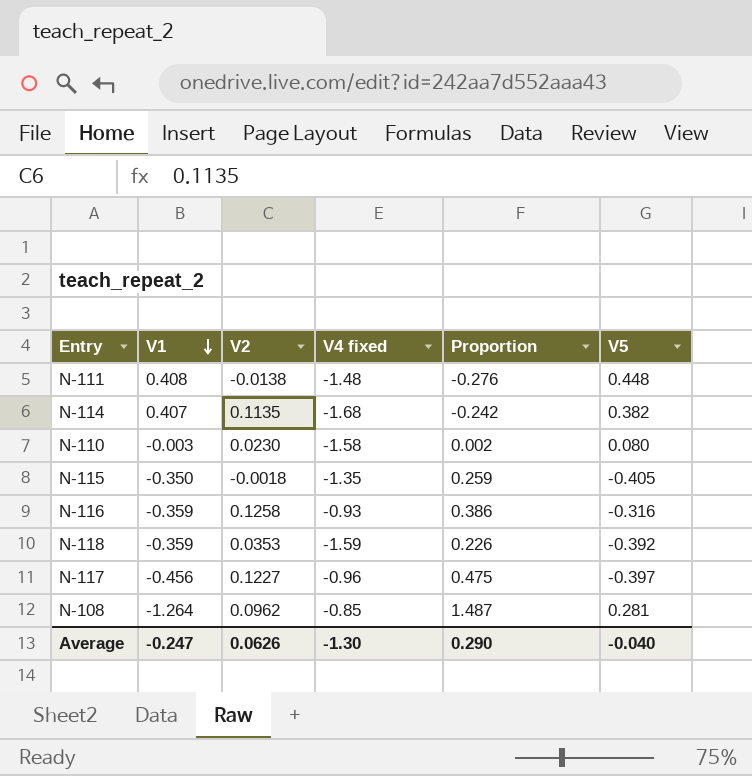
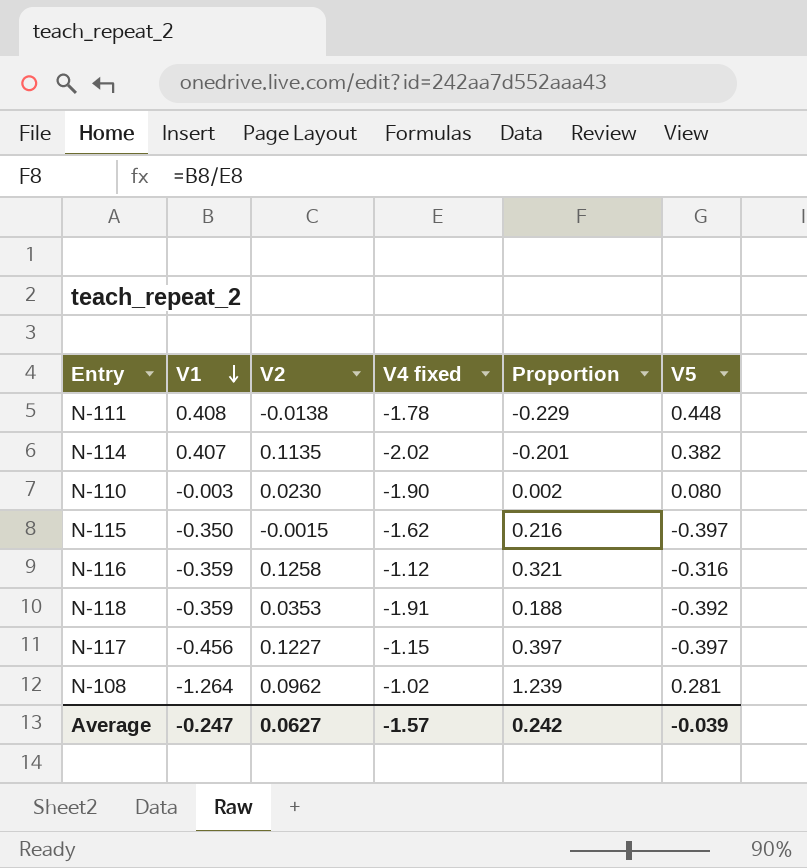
N-111 | V4 fixed: -1.48 -> -1.78
N-111 | Proportion: -0.276 -> -0.229
N-114 | V4 fixed: -1.68 -> -2.02
N-114 | Proportion: -0.242 -> -0.201
N-110 | V4 fixed: -1.58 -> -1.90
N-115 | V2: -0.0018 -> -0.0015
N-115 | V4 fixed: -1.35 -> -1.62
N-115 | Proportion: 0.259 -> 0.216
N-115 | V5: -0.405 -> -0.397
N-116 | V4 fixed: -0.93 -> -1.12
N-116 | Proportion: 0.386 -> 0.321
N-118 | V4 fixed: -1.59 -> -1.91
N-118 | Proportion: 0.226 -> 0.188
N-117 | V4 fixed: -0.96 -> -1.15
N-117 | Proportion: 0.475 -> 0.397
N-108 | V4 fixed: -0.85 -> -1.02
N-108 | Proportion: 1.487 -> 1.239
Average | V2: 0.0626 -> 0.0627
Average | V4 fixed: -1.30 -> -1.57
Average | Proportion: 0.290 -> 0.242
Average | V5: -0.040 -> -0.039

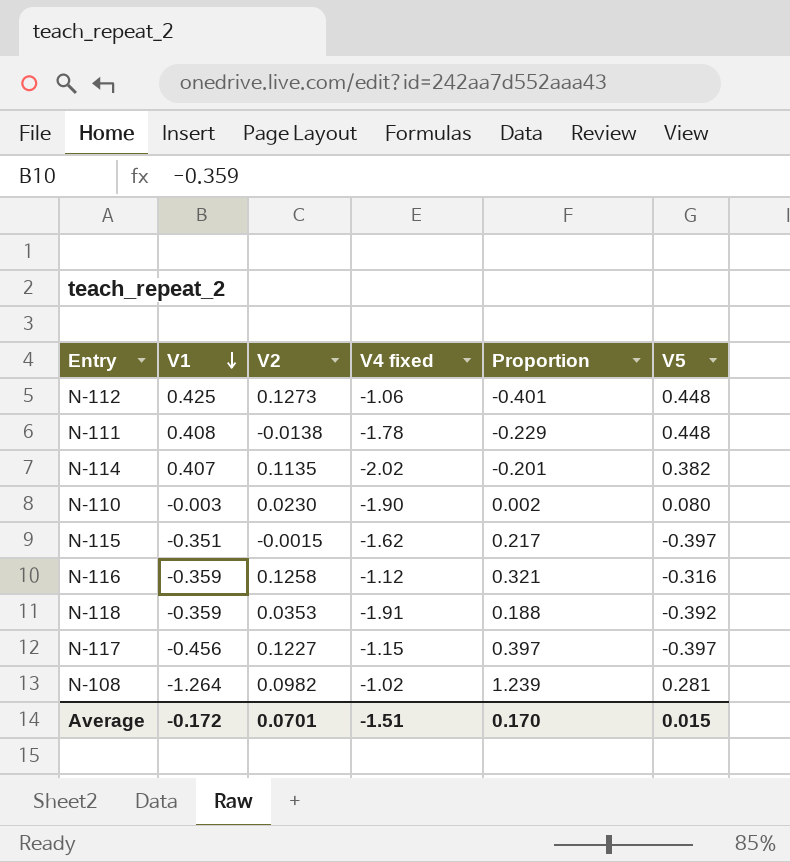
row N-112: none -> 0.425 | 0.1273 | -1.06 | -0.401 | 0.448
N-115 | V1: -0.350 -> -0.351
N-115 | Proportion: 0.216 -> 0.217
N-108 | V2: 0.0962 -> 0.0982
Average | V1: -0.247 -> -0.172
Average | V2: 0.0627 -> 0.0701
Average | V4 fixed: -1.57 -> -1.51
Average | Proportion: 0.242 -> 0.170
Average | V5: -0.039 -> 0.015

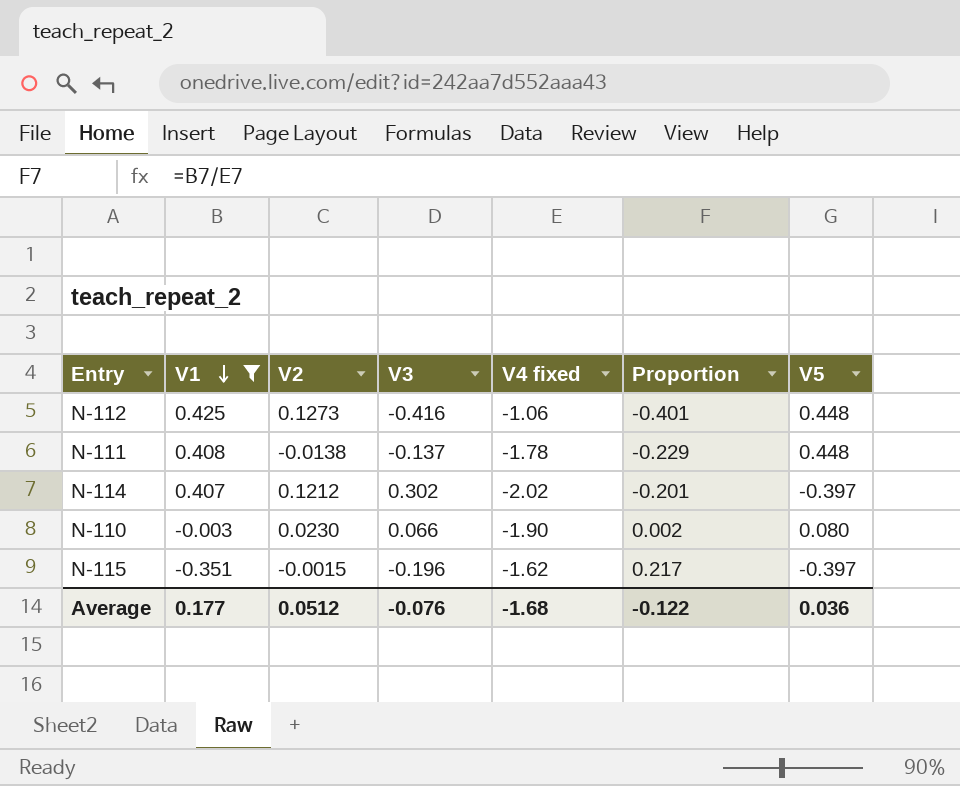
filter: none -> V1 >= -0.351
column V3 | position: none -> 4
N-114 | V2: 0.1135 -> 0.1212
N-114 | V5: 0.382 -> -0.397
Average | V1: -0.172 -> 0.177
Average | V2: 0.0701 -> 0.0512
Average | V4 fixed: -1.51 -> -1.68
Average | Proportion: 0.170 -> -0.122
Average | V5: 0.015 -> 0.036

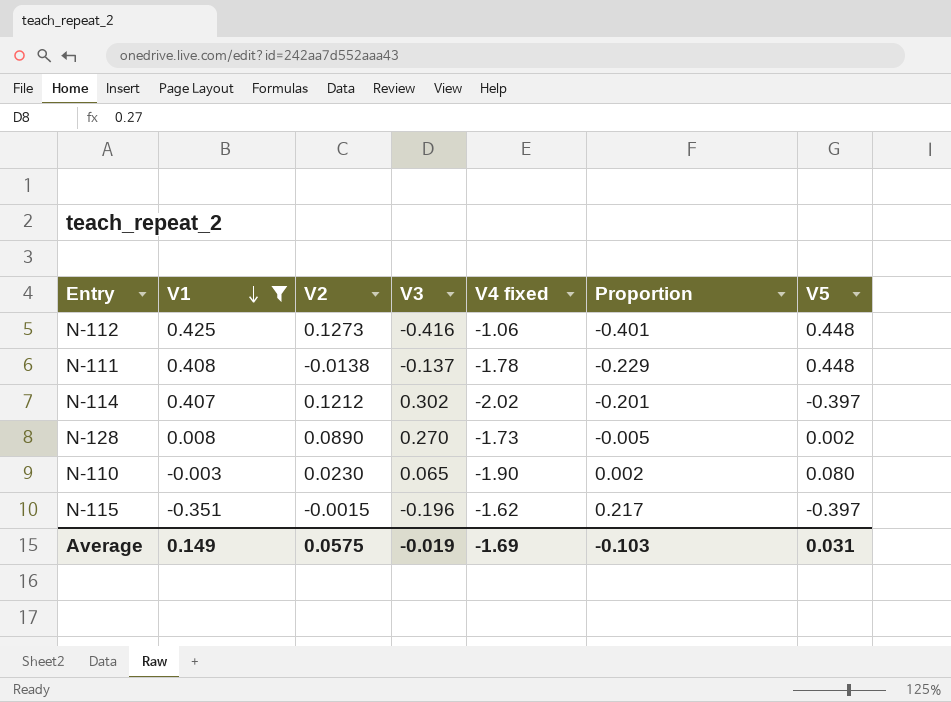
row N-128: none -> 0.008 | 0.0890 | 0.270 | -1.73 | -0.005 | 0.002
N-110 | V3: 0.066 -> 0.065
Average | V1: 0.177 -> 0.149
Average | V2: 0.0512 -> 0.0575
Average | V3: -0.076 -> -0.019
Average | V4 fixed: -1.68 -> -1.69
Average | Proportion: -0.122 -> -0.103
Average | V5: 0.036 -> 0.031

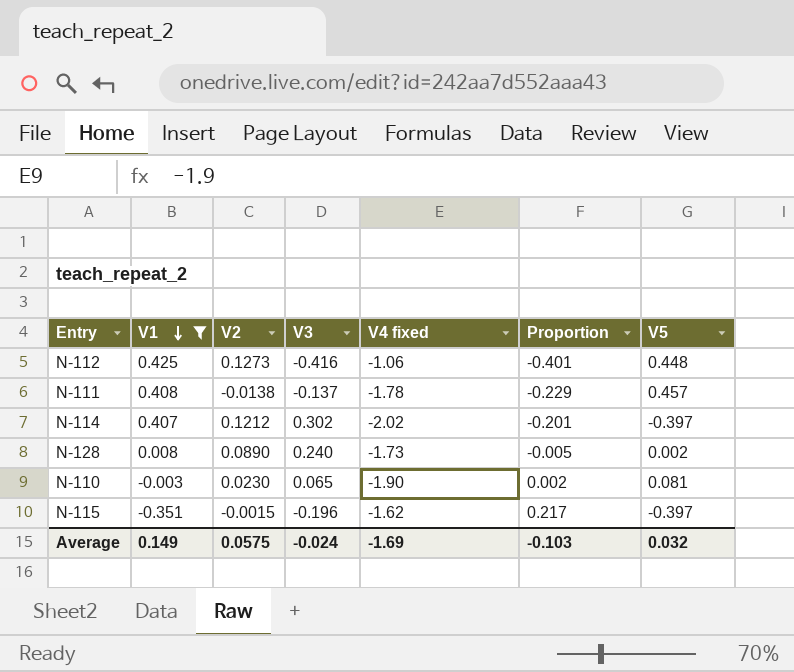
N-111 | V5: 0.448 -> 0.457
N-128 | V3: 0.270 -> 0.240
N-110 | V5: 0.080 -> 0.081
Average | V3: -0.019 -> -0.024
Average | V5: 0.031 -> 0.032

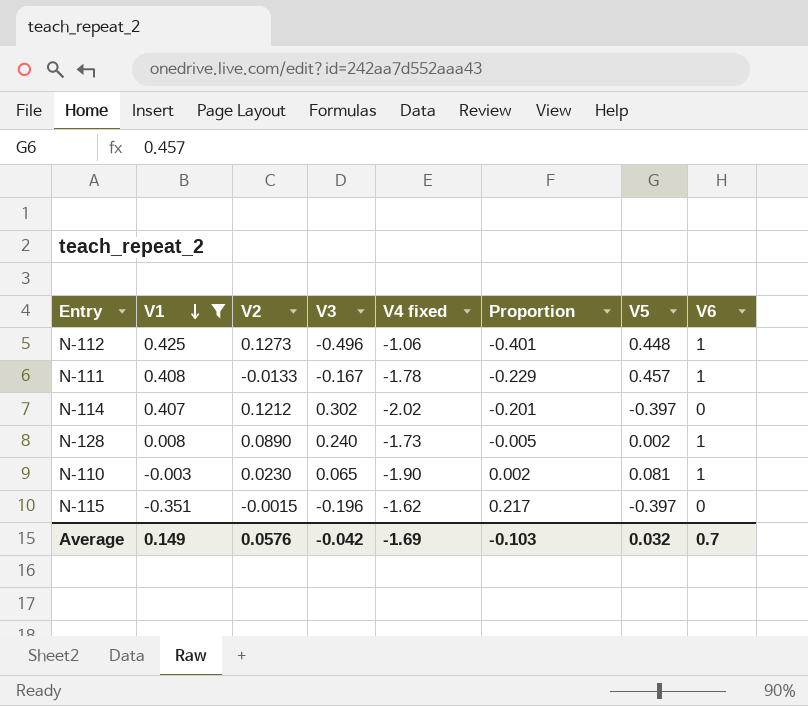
column V6 | position: none -> 8
N-112 | V3: -0.416 -> -0.496
N-111 | V2: -0.0138 -> -0.0133
N-111 | V3: -0.137 -> -0.167
Average | V2: 0.0575 -> 0.0576
Average | V3: -0.024 -> -0.042

